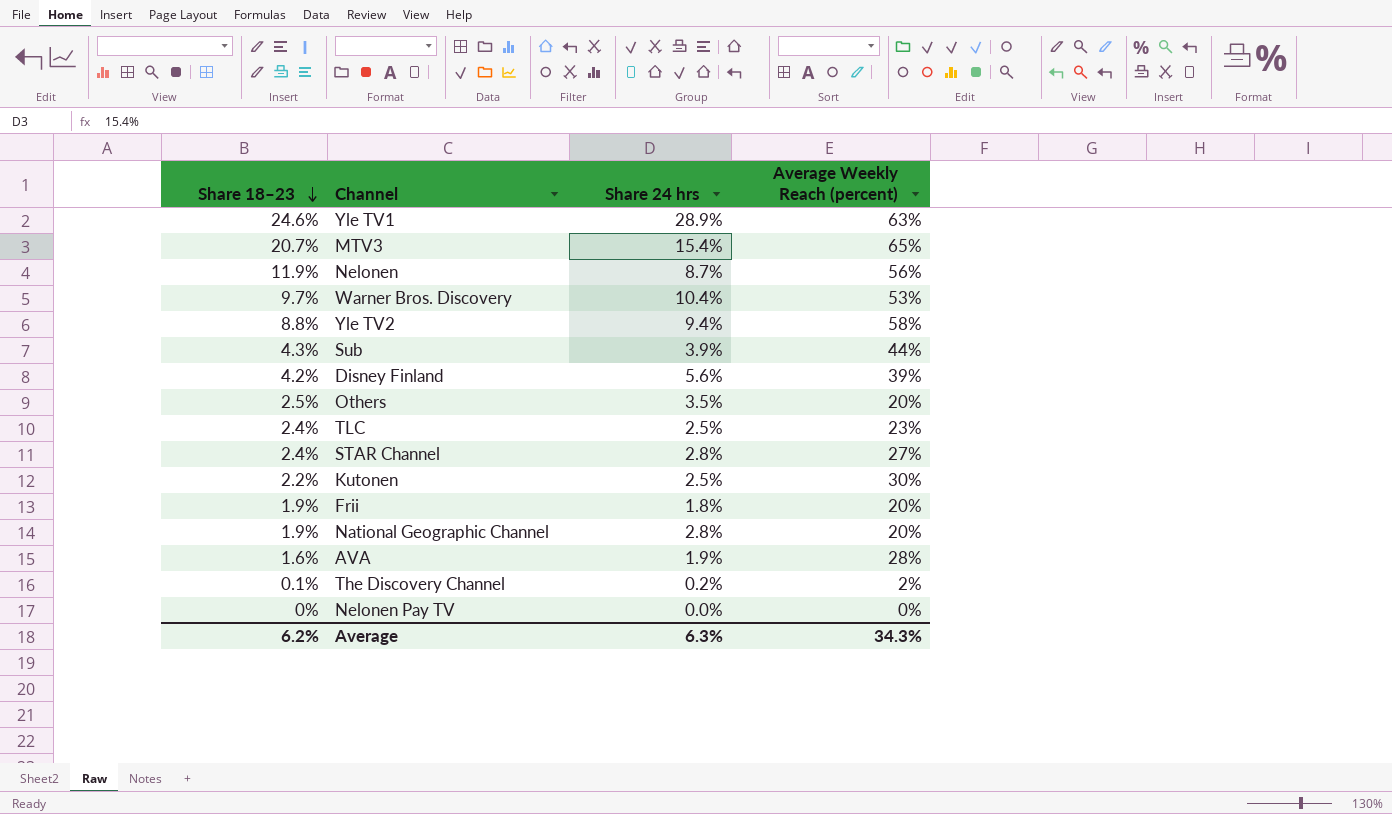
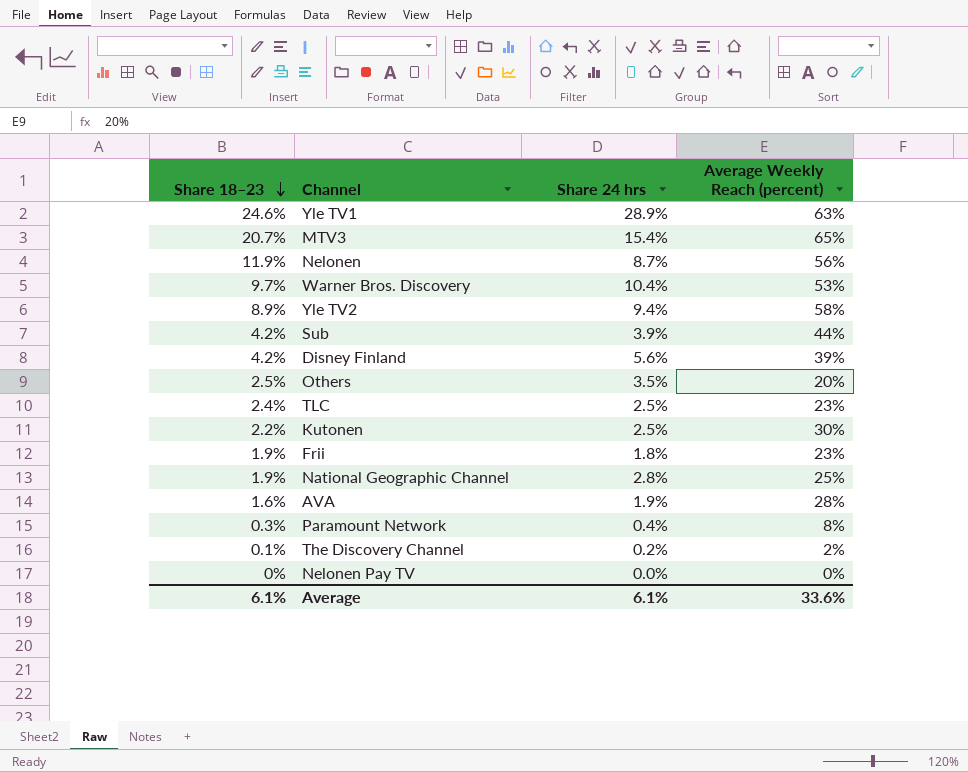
row STAR Channel: 2.4% | 2.8% | 27% -> none
Yle TV2 | Share 18–23: 8.8% -> 8.9%
Sub | Share 18–23: 4.3% -> 4.2%
Frii | Average Weekly Reach (percent): 20% -> 23%
National Geographic Channel | Average Weekly Reach (percent): 20% -> 25%
row Paramount Network: none -> 0.3% | 0.4% | 8%
Average | Share 18–23: 6.2% -> 6.1%
Average | Share 24 hrs: 6.3% -> 6.1%
Average | Average Weekly Reach (percent): 34.3% -> 33.6%

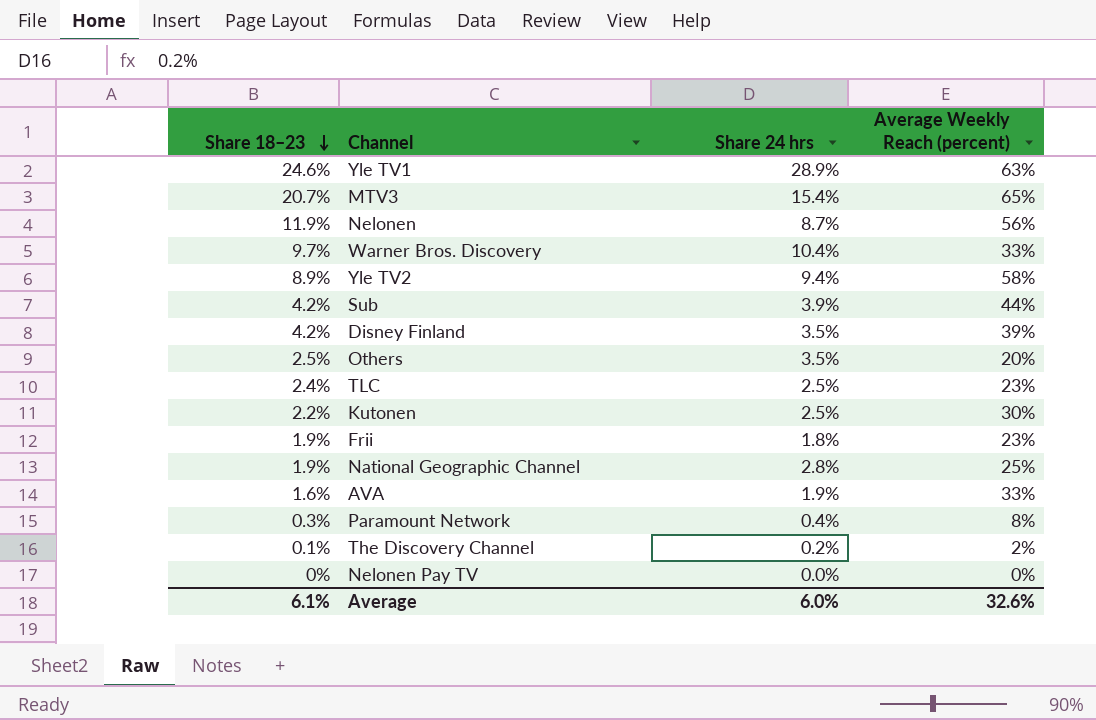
Warner Bros. Discovery | Average Weekly Reach (percent): 53% -> 33%
Disney Finland | Share 24 hrs: 5.6% -> 3.5%
AVA | Average Weekly Reach (percent): 28% -> 33%
Average | Share 24 hrs: 6.1% -> 6.0%
Average | Average Weekly Reach (percent): 33.6% -> 32.6%

